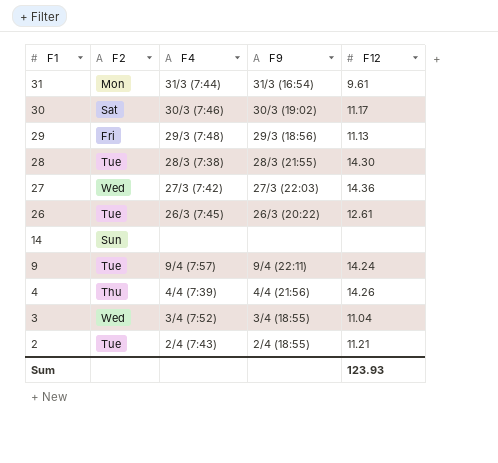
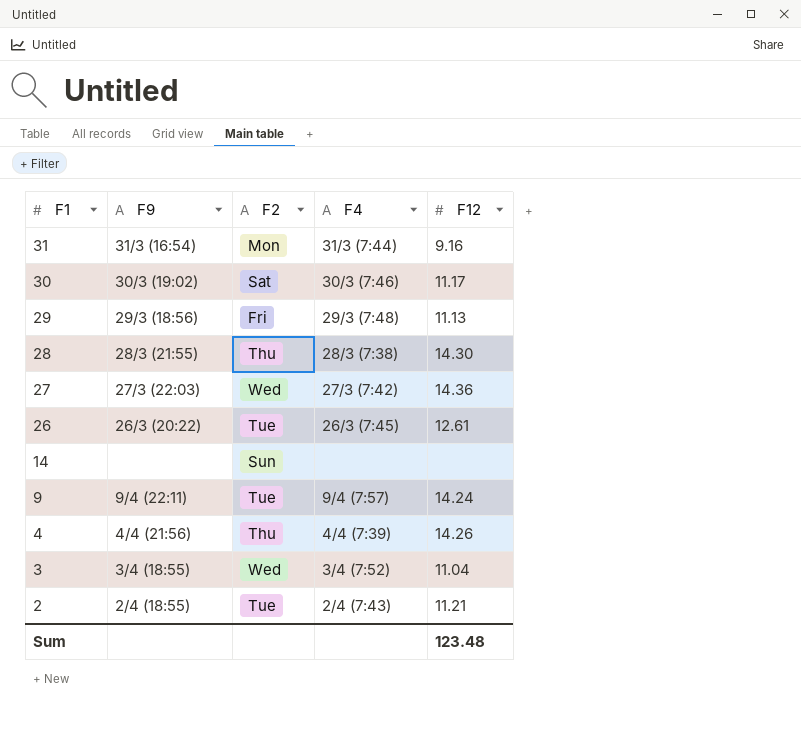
column F9 | position: 4 -> 2
31 | F12: 9.61 -> 9.16
28 | F2: Tue -> Thu
Sum | F12: 123.93 -> 123.48

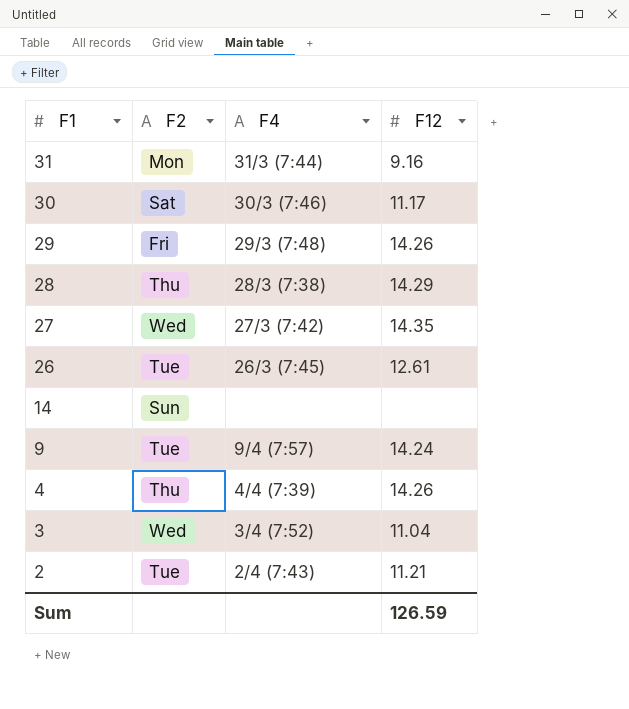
column F9 | position: 2 -> none
29 | F12: 11.13 -> 14.26
28 | F12: 14.30 -> 14.29
27 | F12: 14.36 -> 14.35
Sum | F12: 123.48 -> 126.59

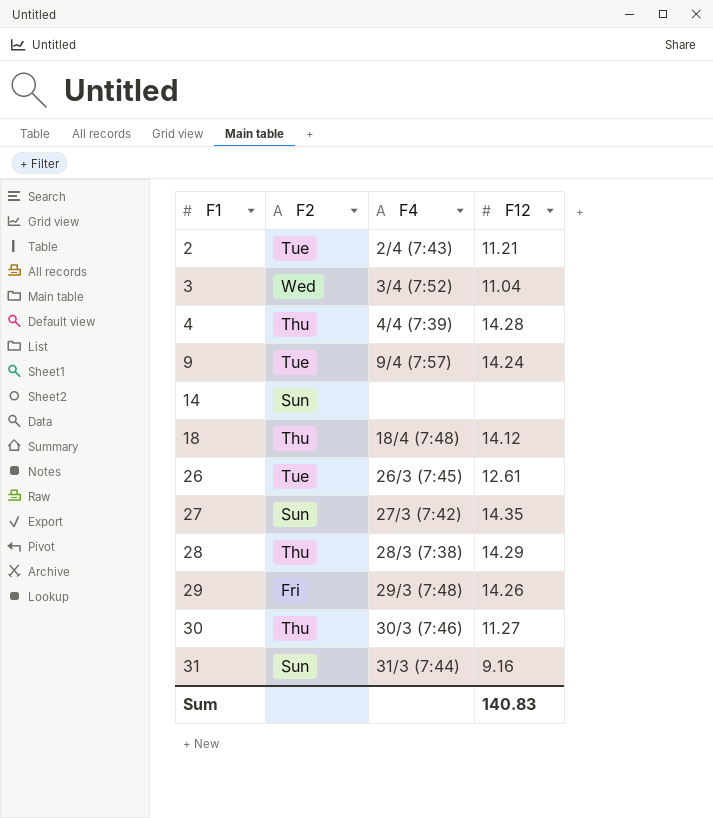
row order: F1 descending -> F1 ascending
4 | F12: 14.26 -> 14.28
row 18: none -> Thu | 18/4 (7:48) | 14.12
27 | F2: Wed -> Sun
30 | F2: Sat -> Thu
30 | F12: 11.17 -> 11.27
31 | F2: Mon -> Sun
Sum | F12: 126.59 -> 140.83

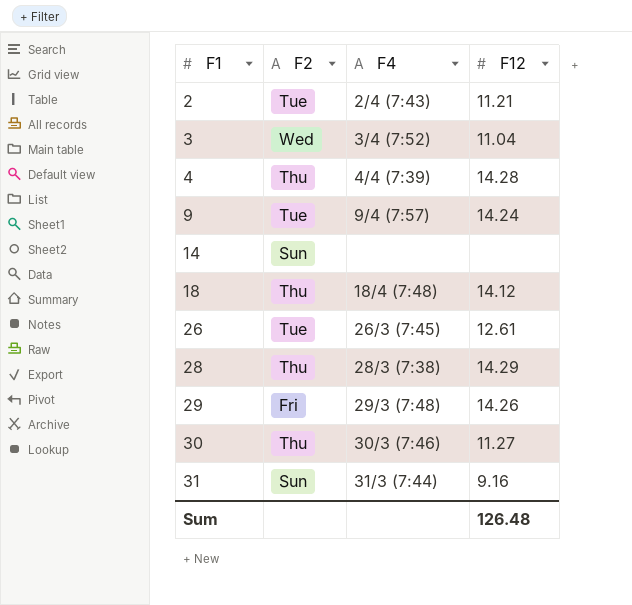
row 27: Sun | 27/3 (7:42) | 14.35 -> none
Sum | F12: 140.83 -> 126.48

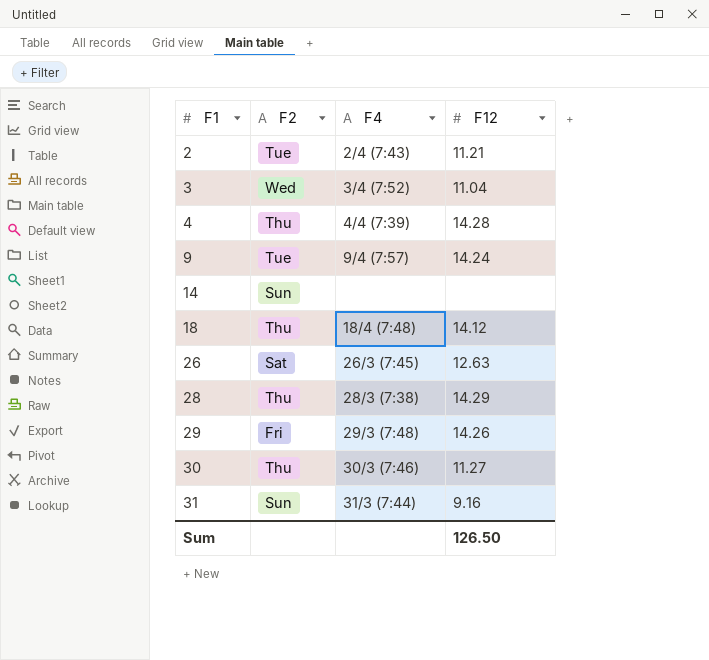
26 | F2: Tue -> Sat
26 | F12: 12.61 -> 12.63
Sum | F12: 126.48 -> 126.50

